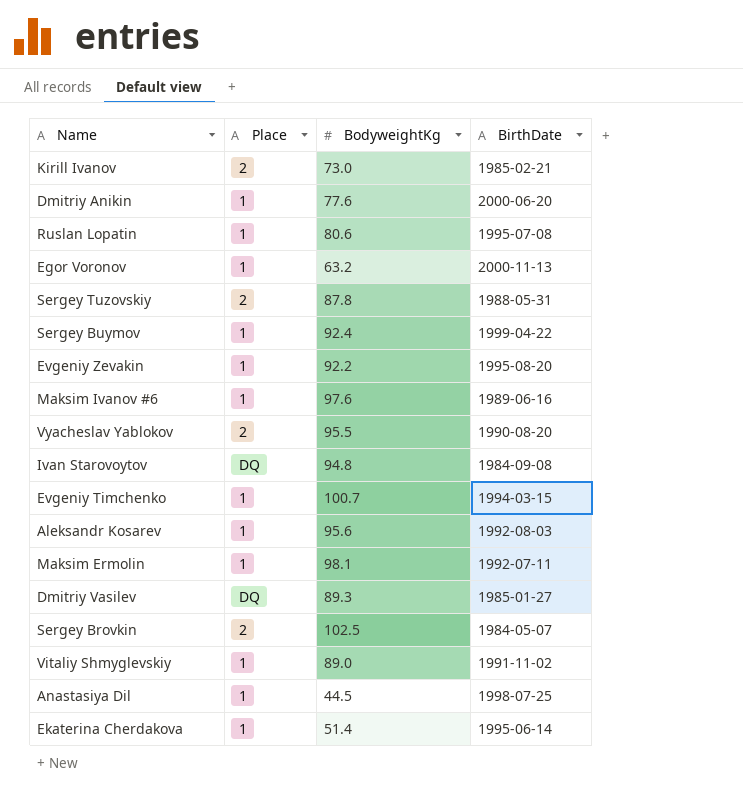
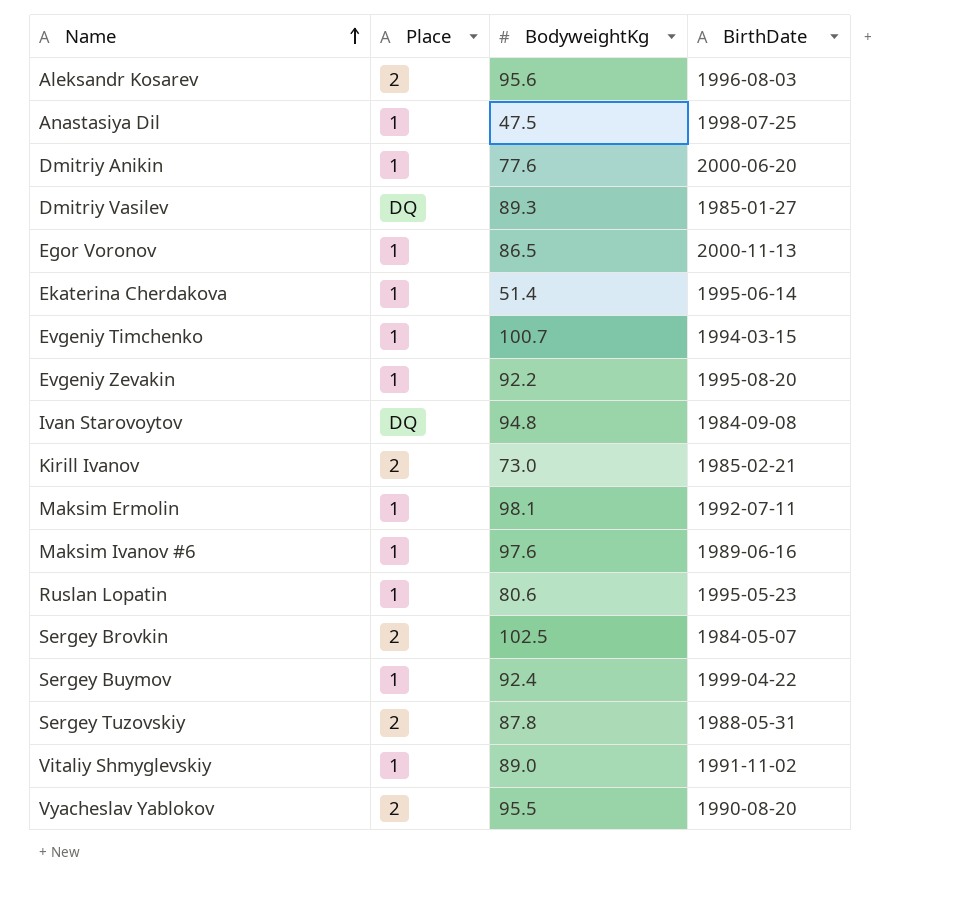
row order: none -> Name ascending
Aleksandr Kosarev | Place: 1 -> 2
Aleksandr Kosarev | BirthDate: 1992-08-03 -> 1996-08-03
Anastasiya Dil | BodyweightKg: 44.5 -> 47.5
Egor Voronov | BodyweightKg: 63.2 -> 86.5
Ruslan Lopatin | BirthDate: 1995-07-08 -> 1995-05-23

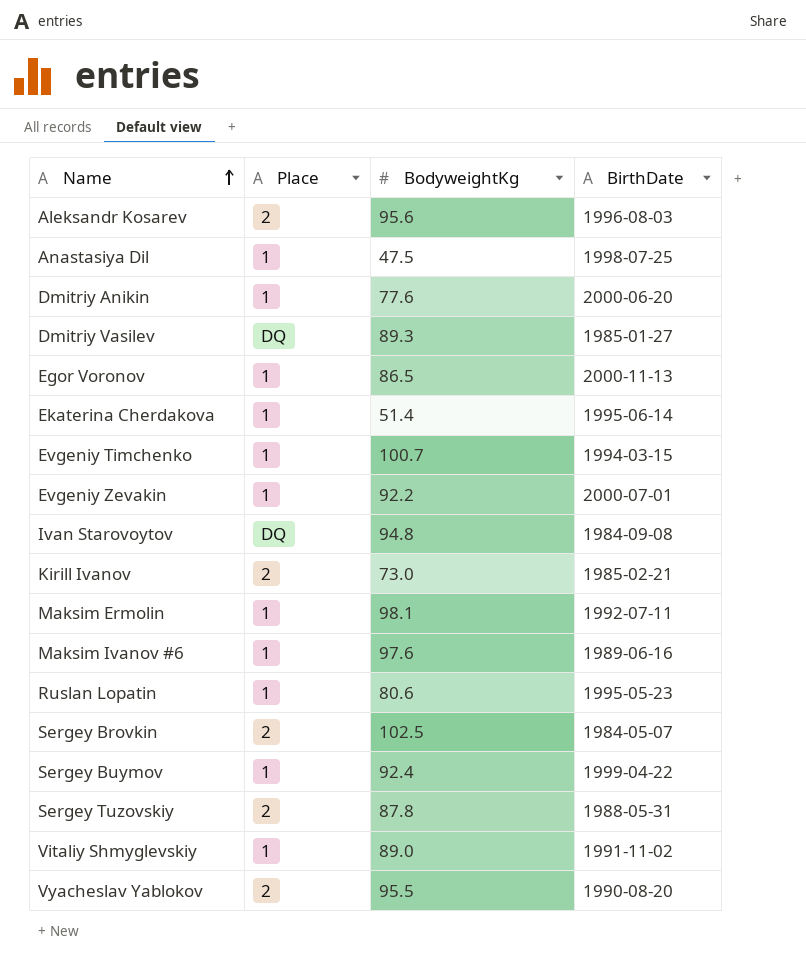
Evgeniy Zevakin | BirthDate: 1995-08-20 -> 2000-07-01

